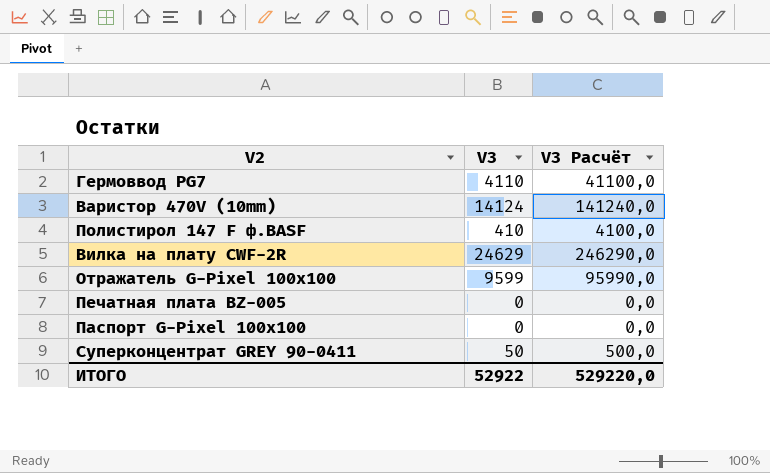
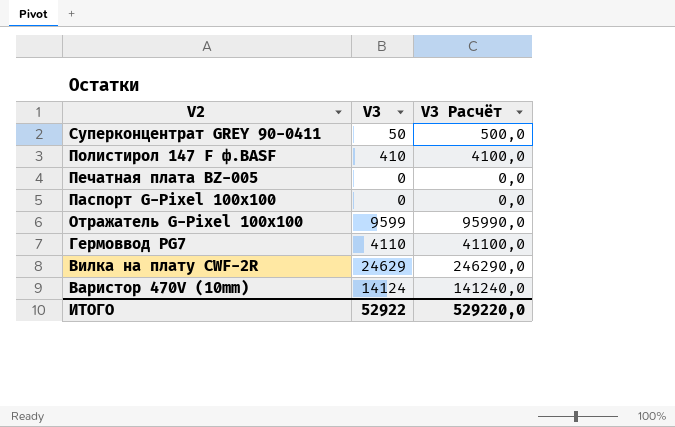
row order: none -> V2 descending

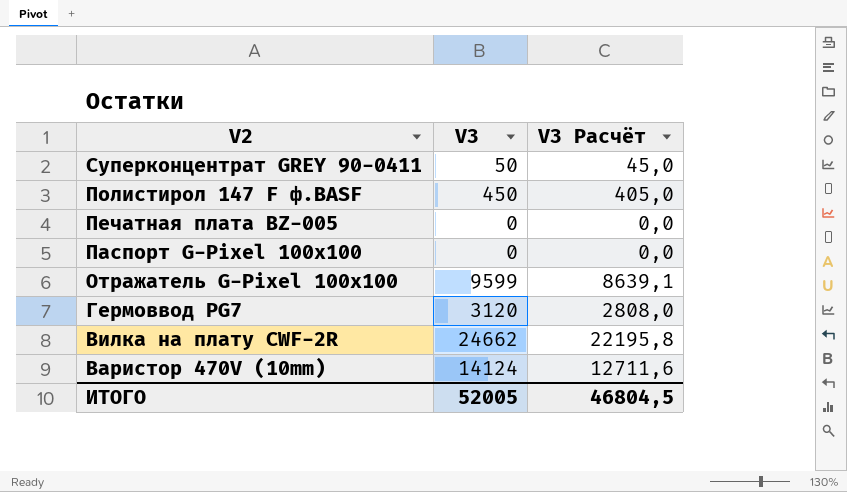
column V3 Расчёт | formula: [V3] * 10 -> [V3] * 0,9
Полистирол 147 F ф.BASF | V3: 410 -> 450
Гермоввод PG7 | V3: 4110 -> 3120
Вилка на плату CWF-2R | V3: 24629 -> 24662
ИТОГО | V3: 52922 -> 52005
ИТОГО | V3 Расчёт: 529220,0 -> 46804,5

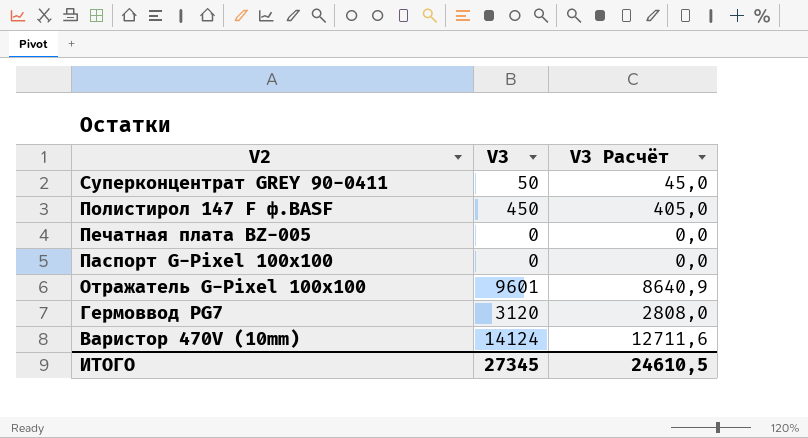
row Вилка на плату CWF-2R: 24662 | 22195,8 -> none
Отражатель G-Pixel 100x100 | V3: 9599 -> 9601
Отражатель G-Pixel 100x100 | V3 Расчёт: 8639,1 -> 8640,9
ИТОГО | V3: 52005 -> 27345
ИТОГО | V3 Расчёт: 46804,5 -> 24610,5

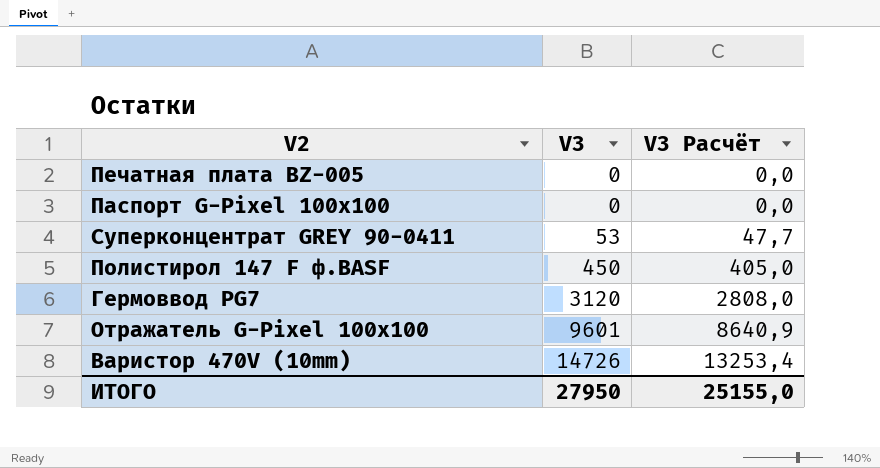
row order: V2 descending -> V3 ascending
Суперконцентрат GREY 90-0411 | V3: 50 -> 53
Суперконцентрат GREY 90-0411 | V3 Расчёт: 45,0 -> 47,7
Варистор 470V (10mm) | V3: 14124 -> 14726
Варистор 470V (10mm) | V3 Расчёт: 12711,6 -> 13253,4
ИТОГО | V3: 27345 -> 27950
ИТОГО | V3 Расчёт: 24610,5 -> 25155,0

